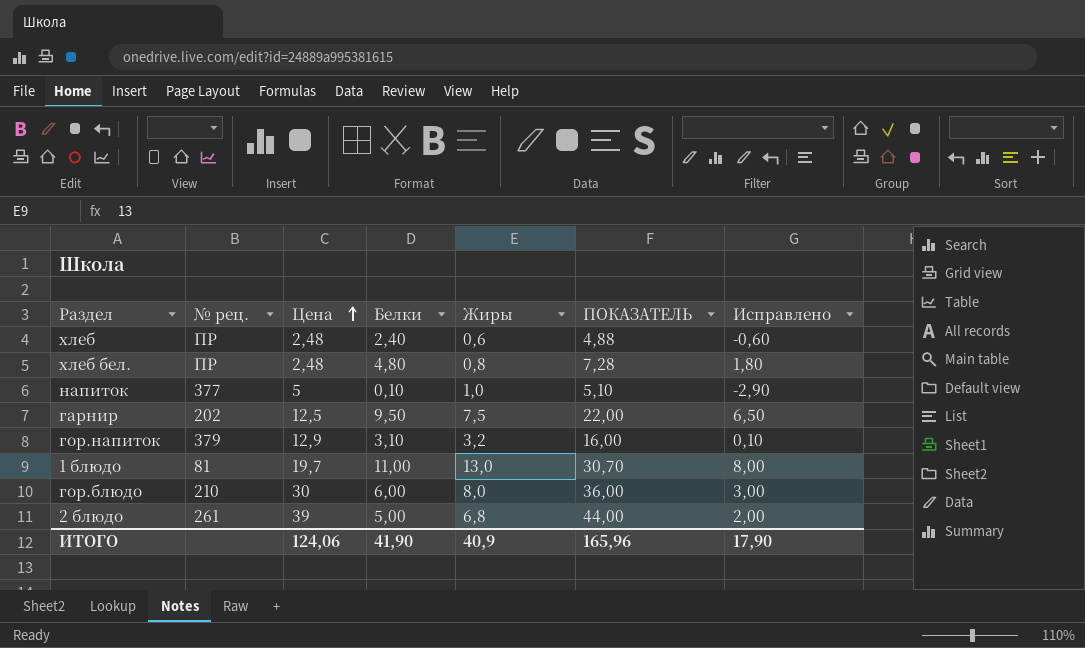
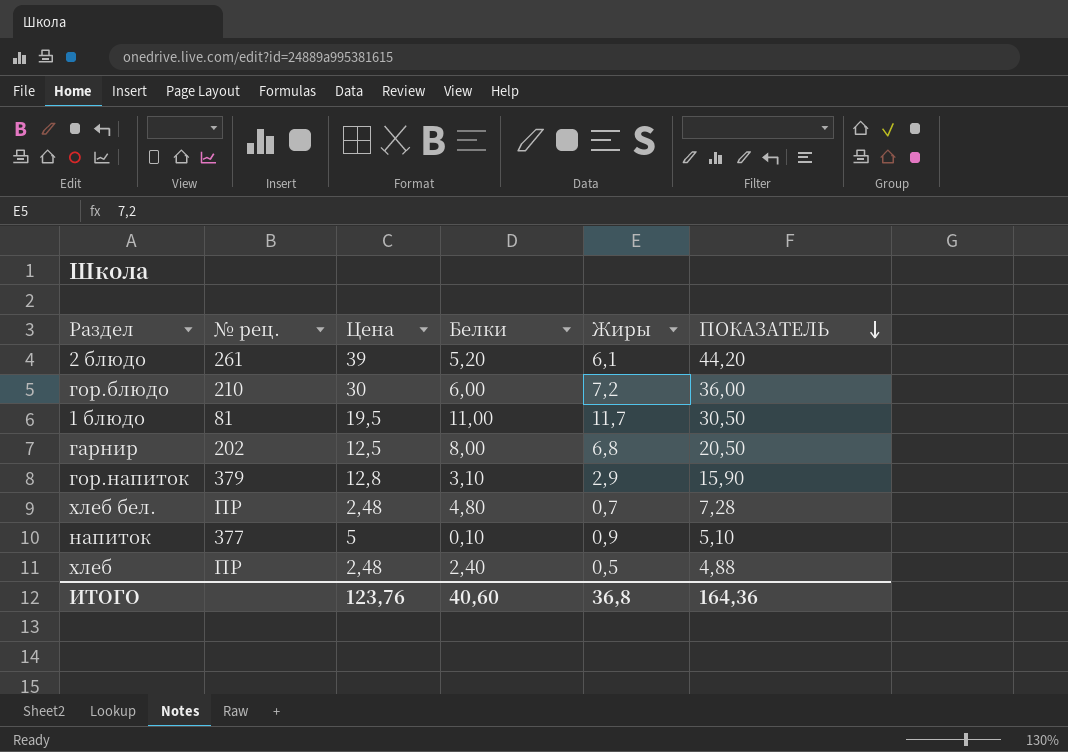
row order: Цена ascending -> ПОКАЗАТЕЛЬ descending
column Исправлено | formula: [Белки] - 3 -> none
2 блюдо | Белки: 5,00 -> 5,20
2 блюдо | Жиры: 6,8 -> 6,1
2 блюдо | ПОКАЗАТЕЛЬ: 44,00 -> 44,20
гор.блюдо | Жиры: 8,0 -> 7,2
1 блюдо | Цена: 19,7 -> 19,5
1 блюдо | Жиры: 13,0 -> 11,7
1 блюдо | ПОКАЗАТЕЛЬ: 30,70 -> 30,50
гарнир | Белки: 9,50 -> 8,00
гарнир | Жиры: 7,5 -> 6,8
гарнир | ПОКАЗАТЕЛЬ: 22,00 -> 20,50
гор.напиток | Цена: 12,9 -> 12,8
гор.напиток | Жиры: 3,2 -> 2,9
гор.напиток | ПОКАЗАТЕЛЬ: 16,00 -> 15,90
хлеб бел. | Жиры: 0,8 -> 0,7
напиток | Жиры: 1,0 -> 0,9
хлеб | Жиры: 0,6 -> 0,5
ИТОГО | Цена: 124,06 -> 123,76
ИТОГО | Белки: 41,90 -> 40,60
ИТОГО | Жиры: 40,9 -> 36,8
ИТОГО | ПОКАЗАТЕЛЬ: 165,96 -> 164,36

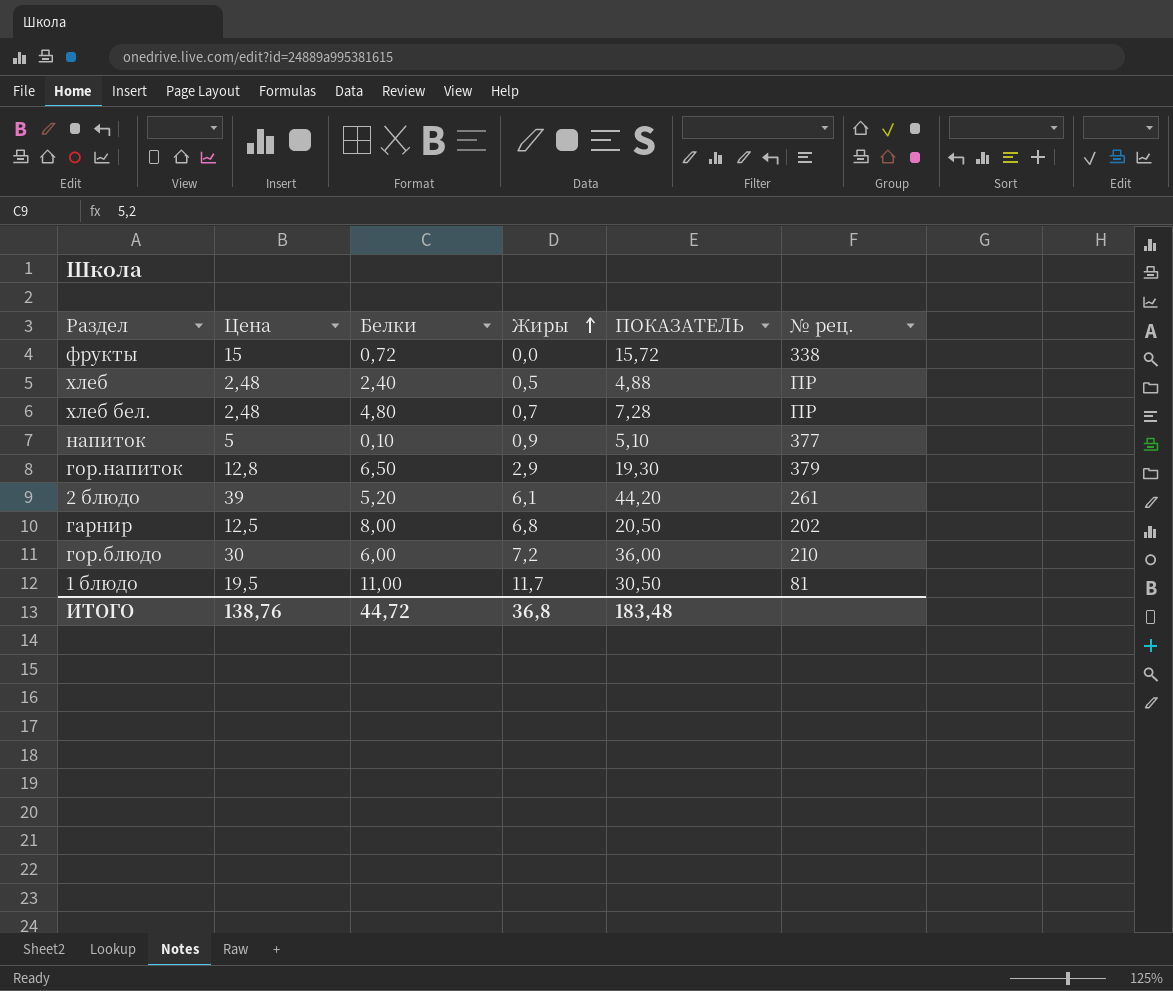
row order: ПОКАЗАТЕЛЬ descending -> Жиры ascending
column № рец. | position: 2 -> 6
row фрукты: none -> 15 | 0,72 | 0,0 | 15,72 | 338
гор.напиток | Белки: 3,10 -> 6,50
гор.напиток | ПОКАЗАТЕЛЬ: 15,90 -> 19,30
ИТОГО | Цена: 123,76 -> 138,76
ИТОГО | Белки: 40,60 -> 44,72
ИТОГО | ПОКАЗАТЕЛЬ: 164,36 -> 183,48

